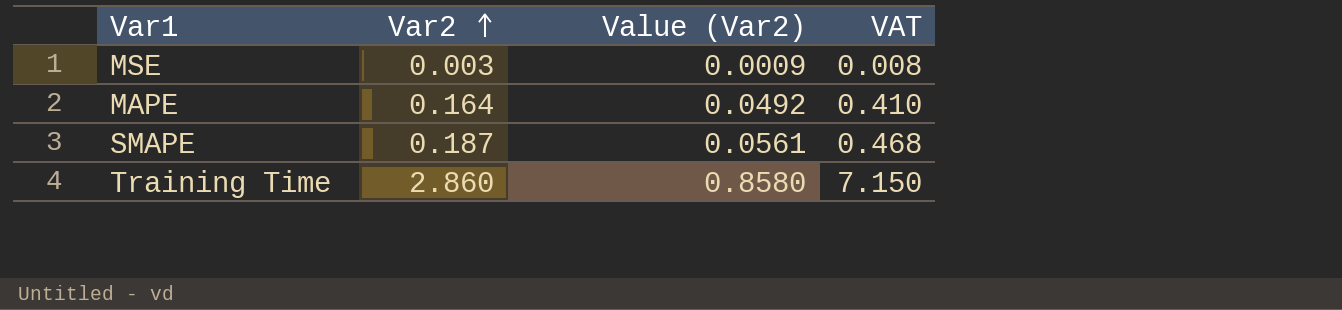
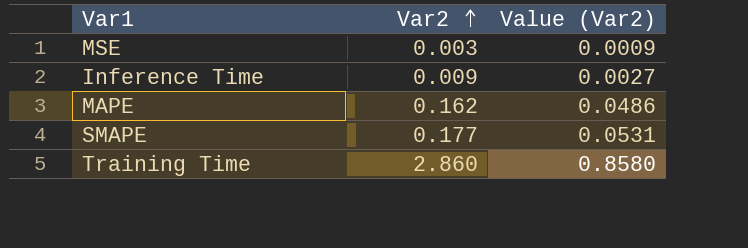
column VAT | formula: [Var2] * 2.5 -> none
row Inference Time: none -> 0.009 | 0.0027
MAPE | Var2: 0.164 -> 0.162
MAPE | Value (Var2): 0.0492 -> 0.0486
SMAPE | Var2: 0.187 -> 0.177
SMAPE | Value (Var2): 0.0561 -> 0.0531

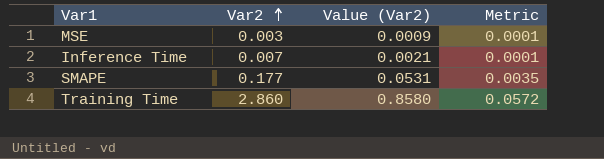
column Metric | formula: none -> [Var2] * 0.02
row MAPE: 0.162 | 0.0486 -> none
Inference Time | Var2: 0.009 -> 0.007
Inference Time | Value (Var2): 0.0027 -> 0.0021

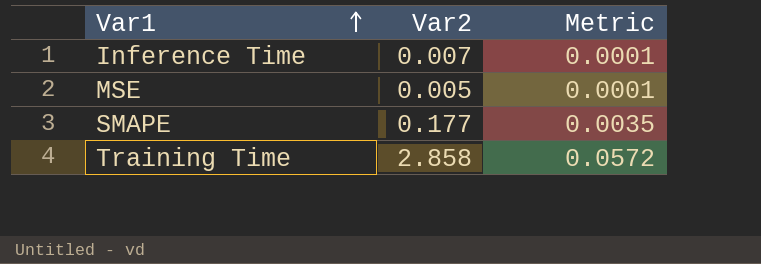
row order: Var2 ascending -> Var1 ascending
column Value (Var2) | formula: [Var2] * 0.3 -> none
MSE | Var2: 0.003 -> 0.005
Training Time | Var2: 2.860 -> 2.858

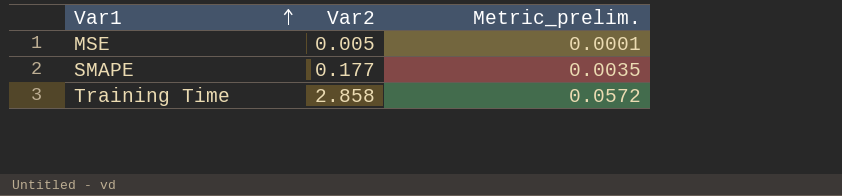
column name: Metric -> Metric_prelim.
row Inference Time: 0.007 | 0.0001 -> none

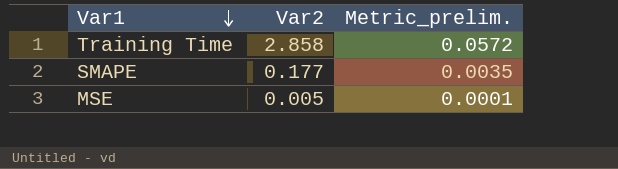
row order: Var1 ascending -> Var1 descending

